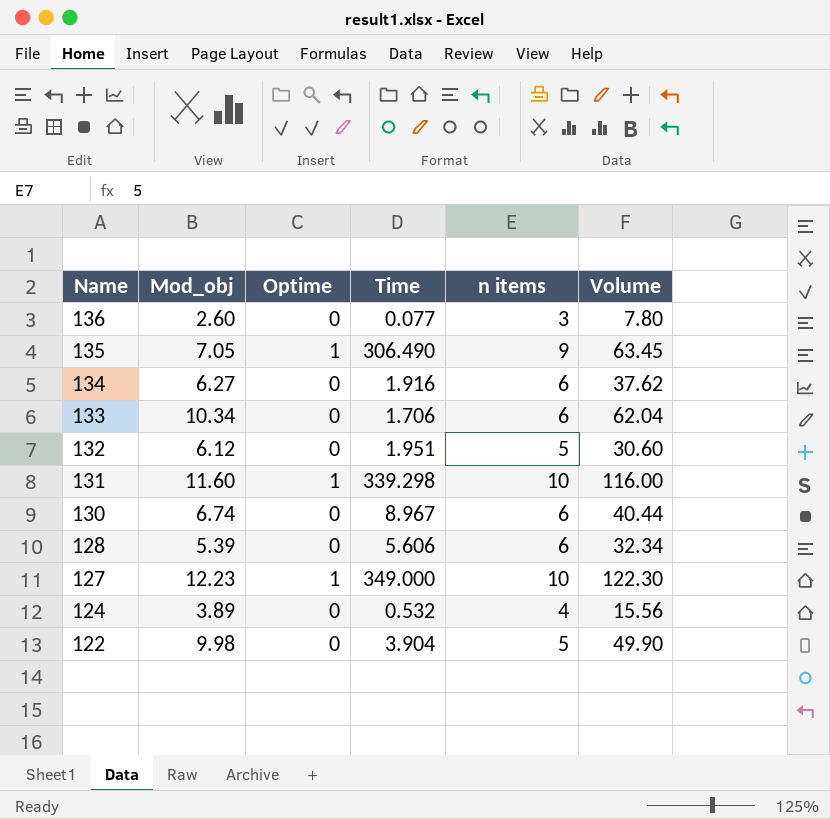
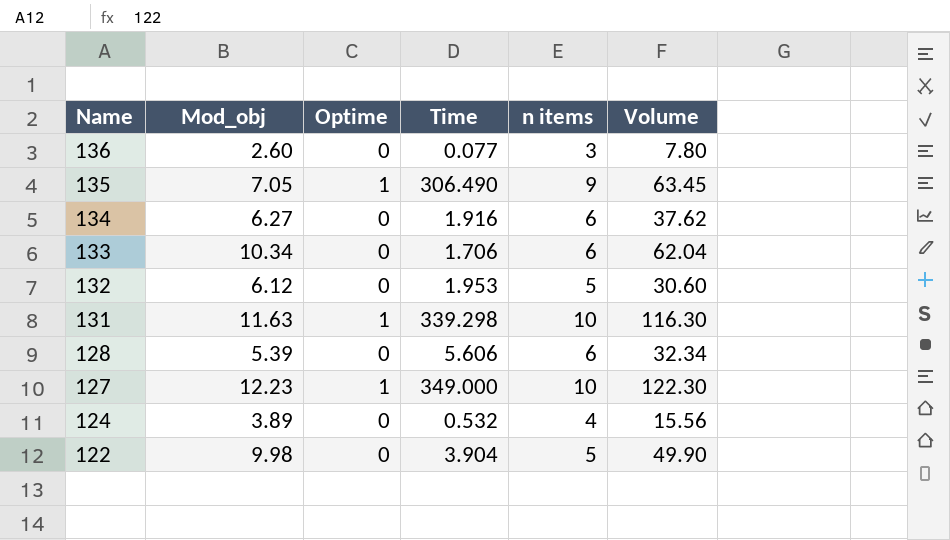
row 130: 6.74 | 0 | 8.967 | 6 | 40.44 -> none
132 | Time: 1.951 -> 1.953
131 | Mod_obj: 11.60 -> 11.63
131 | Volume: 116.00 -> 116.30

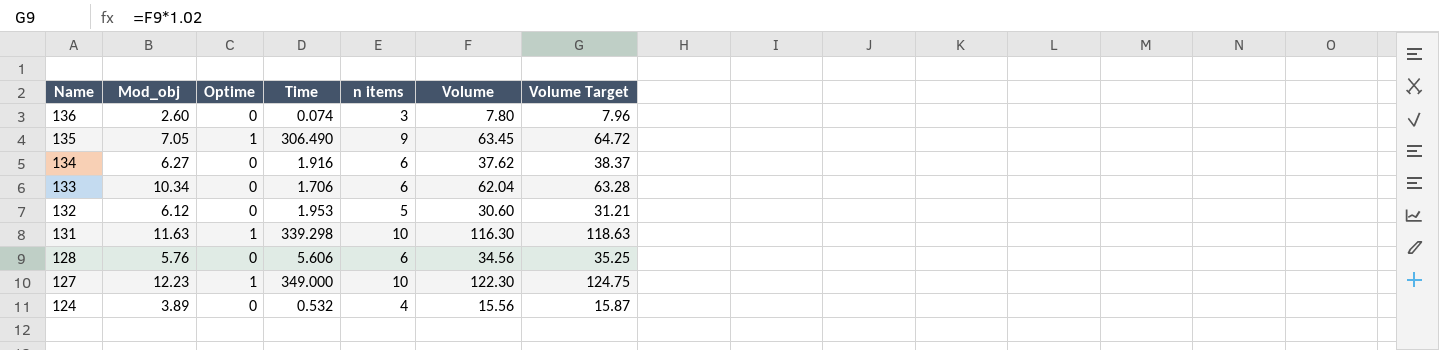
column Volume Target | formula: none -> [Volume] * 1.02
row 122: 9.98 | 0 | 3.904 | 5 | 49.90 -> none
136 | Time: 0.077 -> 0.074
128 | Mod_obj: 5.39 -> 5.76
128 | Volume: 32.34 -> 34.56

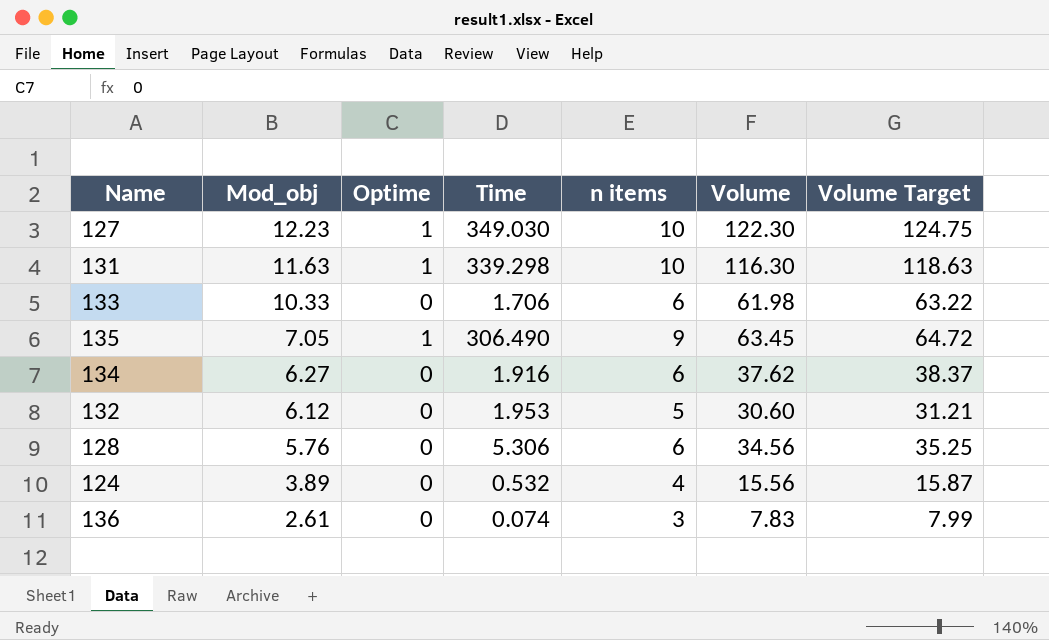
row order: Name descending -> Mod_obj descending
127 | Time: 349.000 -> 349.030
133 | Mod_obj: 10.34 -> 10.33
133 | Volume: 62.04 -> 61.98
133 | Volume Target: 63.28 -> 63.22
128 | Time: 5.606 -> 5.306
136 | Mod_obj: 2.60 -> 2.61
136 | Volume: 7.80 -> 7.83
136 | Volume Target: 7.96 -> 7.99

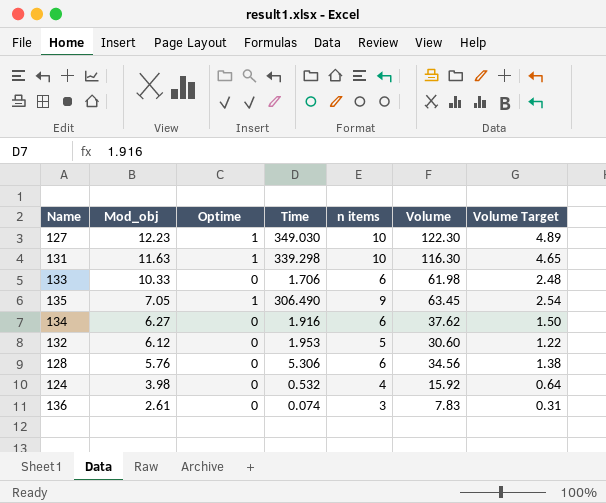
column Volume Target | formula: [Volume] * 1.02 -> [Volume] * 0.04
124 | Mod_obj: 3.89 -> 3.98
124 | Volume: 15.56 -> 15.92

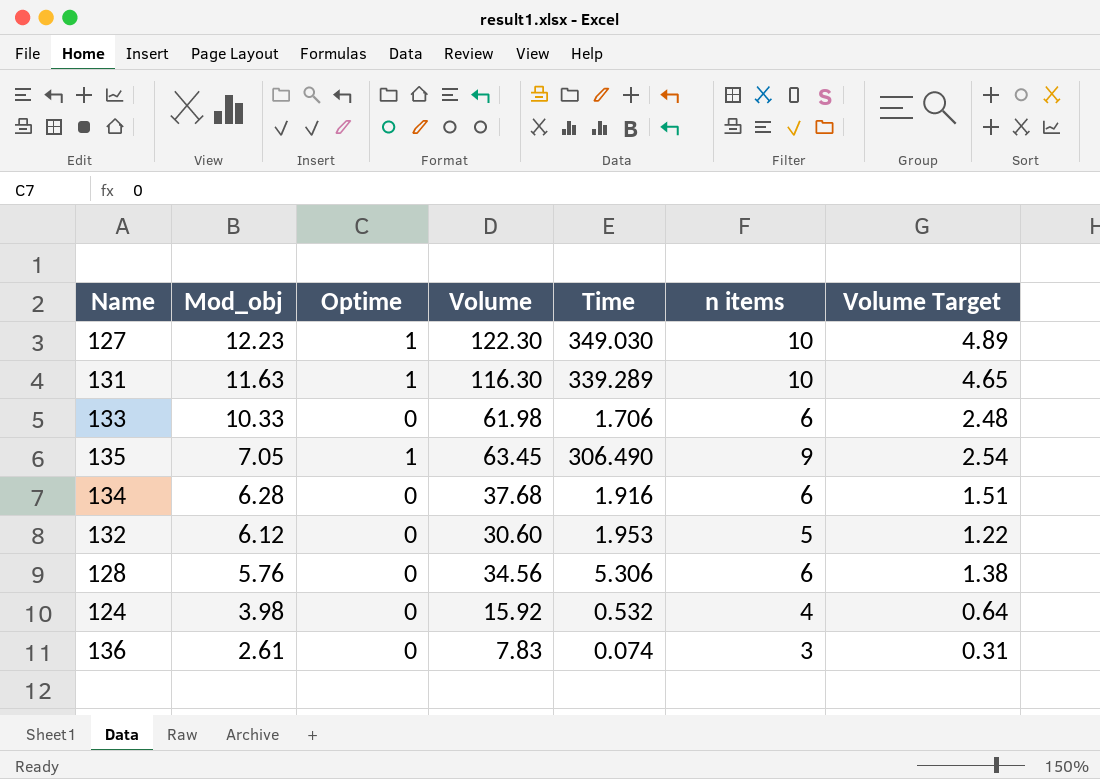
column Volume | position: 6 -> 4
131 | Time: 339.298 -> 339.289
134 | Mod_obj: 6.27 -> 6.28
134 | Volume: 37.62 -> 37.68
134 | Volume Target: 1.50 -> 1.51

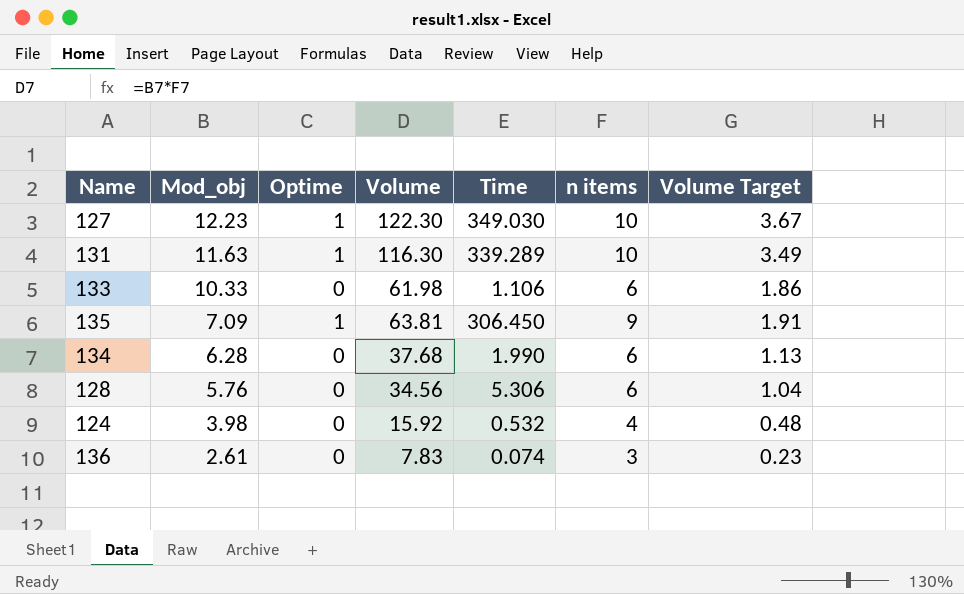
column Volume Target | formula: [Volume] * 0.04 -> [Volume] * 0.03
row 132: 6.12 | 0 | 30.60 | 1.953 | 5 | 1.22 -> none
133 | Time: 1.706 -> 1.106
135 | Mod_obj: 7.05 -> 7.09
135 | Volume: 63.45 -> 63.81
135 | Time: 306.490 -> 306.450
134 | Time: 1.916 -> 1.990

